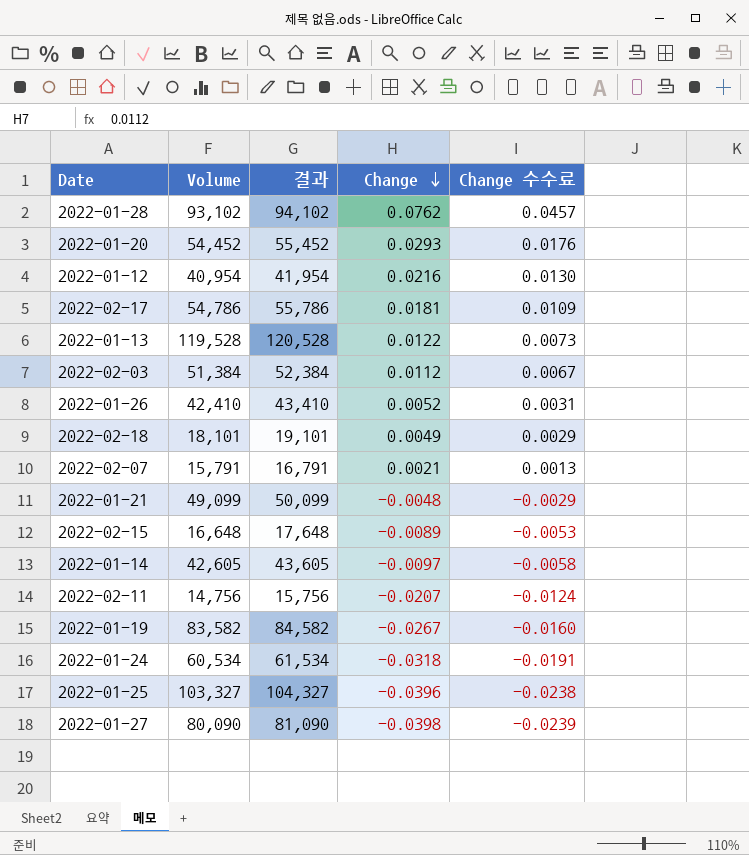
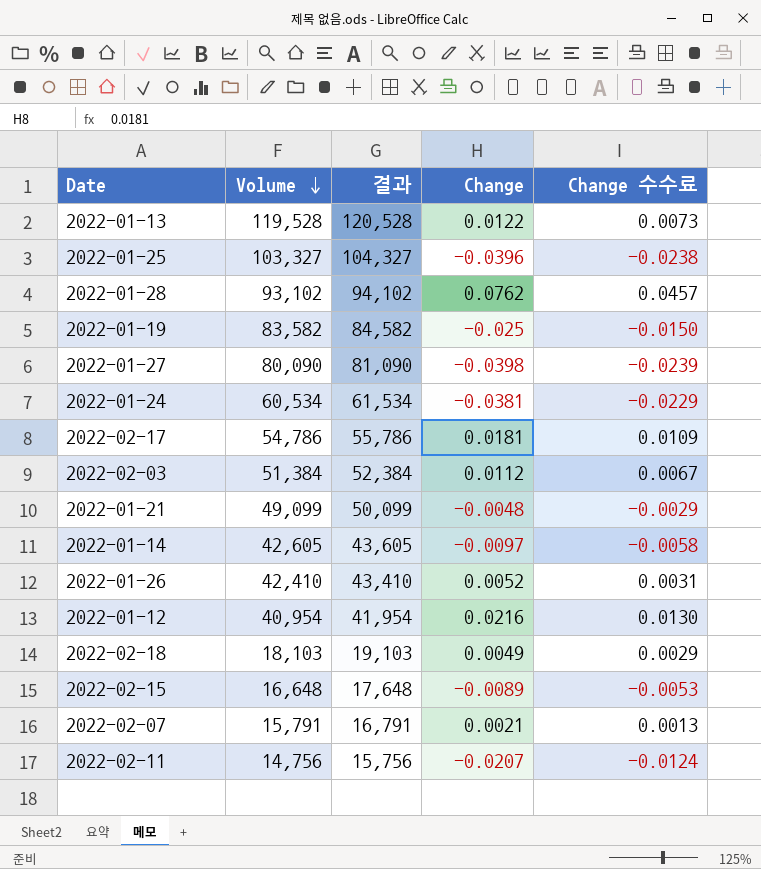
row order: Change descending -> Volume descending
row 2022-01-20: 54,452 | 55,452 | 0.0293 | 0.0176 -> none
2022-01-19 | Change: -0.0267 -> -0.025
2022-01-19 | Change 수수료: -0.0160 -> -0.0150
2022-01-24 | Change: -0.0318 -> -0.0381
2022-01-24 | Change 수수료: -0.0191 -> -0.0229
2022-02-18 | Volume: 18,101 -> 18,103
2022-02-18 | 결과: 19,101 -> 19,103

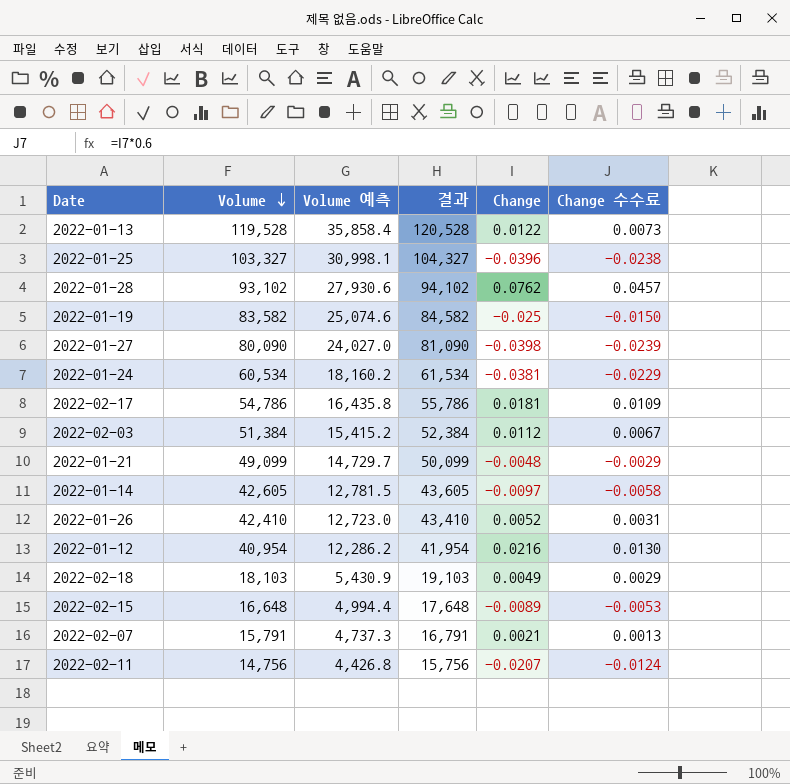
column Volume 예측 | formula: none -> [Volume] * 0.3

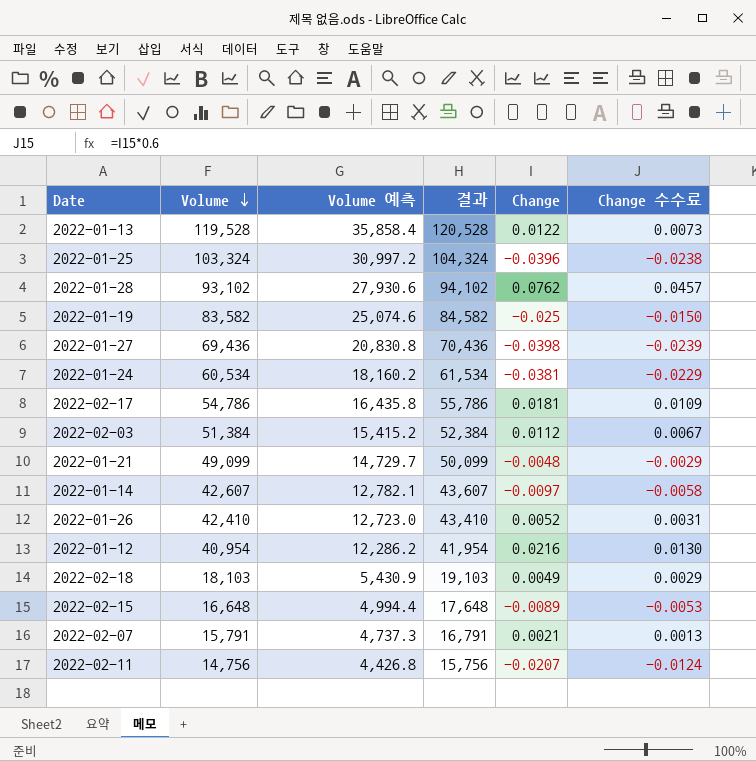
2022-01-25 | Volume: 103,327 -> 103,324
2022-01-25 | Volume 예측: 30,998.1 -> 30,997.2
2022-01-25 | 결과: 104,327 -> 104,324
2022-01-27 | Volume: 80,090 -> 69,436
2022-01-27 | Volume 예측: 24,027.0 -> 20,830.8
2022-01-27 | 결과: 81,090 -> 70,436
2022-01-14 | Volume: 42,605 -> 42,607
2022-01-14 | Volume 예측: 12,781.5 -> 12,782.1
2022-01-14 | 결과: 43,605 -> 43,607

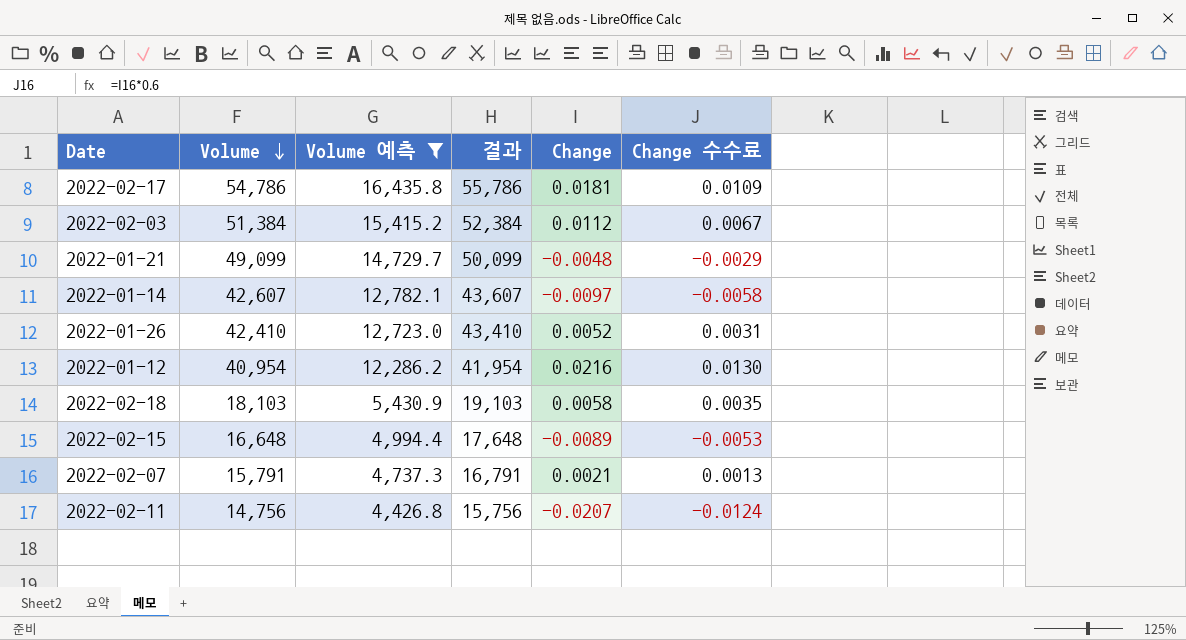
filter: none -> Volume 예측 <= 16,435.8
2022-02-18 | Change: 0.0049 -> 0.0058
2022-02-18 | Change 수수료: 0.0029 -> 0.0035

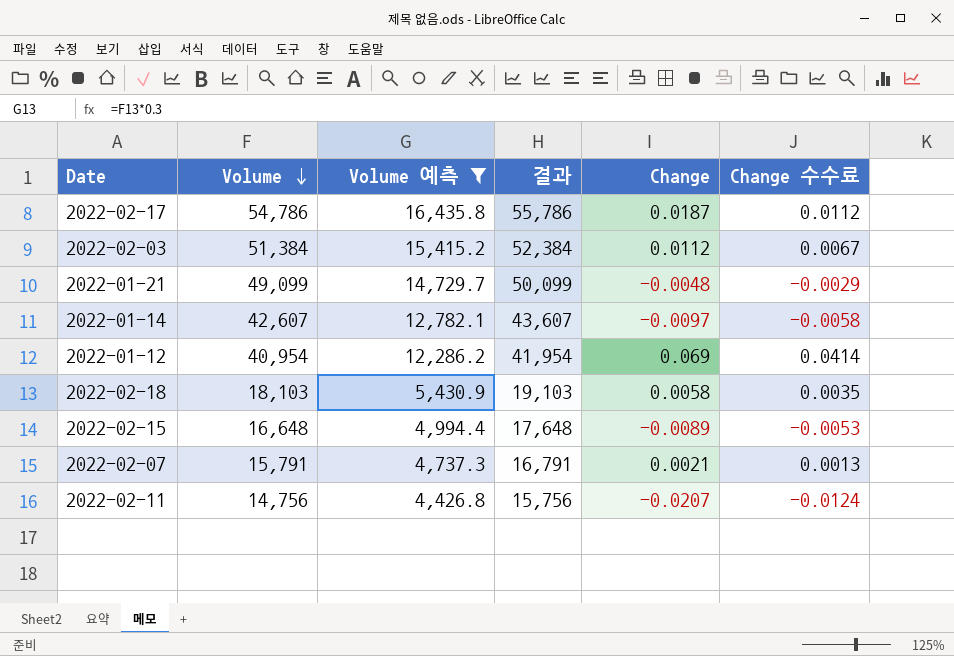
row 2022-01-26: 42,410 | 12,723.0 | 43,410 | 0.0052 | 0.0031 -> none
2022-02-17 | Change: 0.0181 -> 0.0187
2022-02-17 | Change 수수료: 0.0109 -> 0.0112
2022-01-12 | Change: 0.0216 -> 0.069
2022-01-12 | Change 수수료: 0.0130 -> 0.0414

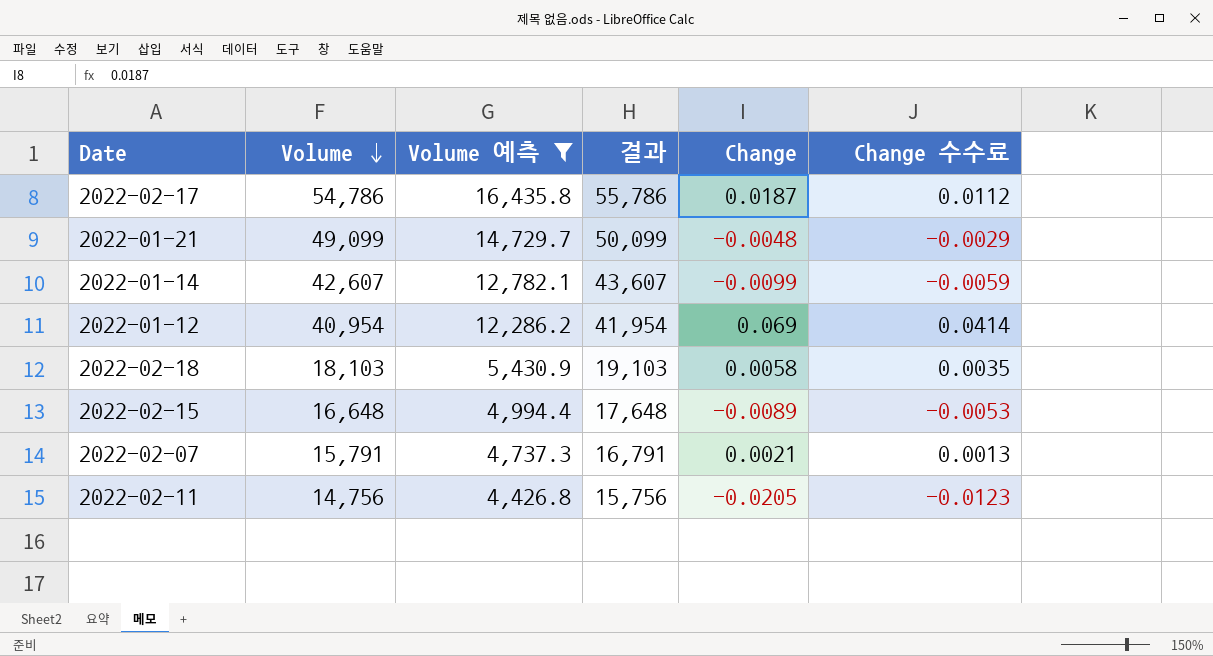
row 2022-02-03: 51,384 | 15,415.2 | 52,384 | 0.0112 | 0.0067 -> none
2022-01-14 | Change: -0.0097 -> -0.0099
2022-01-14 | Change 수수료: -0.0058 -> -0.0059
2022-02-11 | Change: -0.0207 -> -0.0205
2022-02-11 | Change 수수료: -0.0124 -> -0.0123

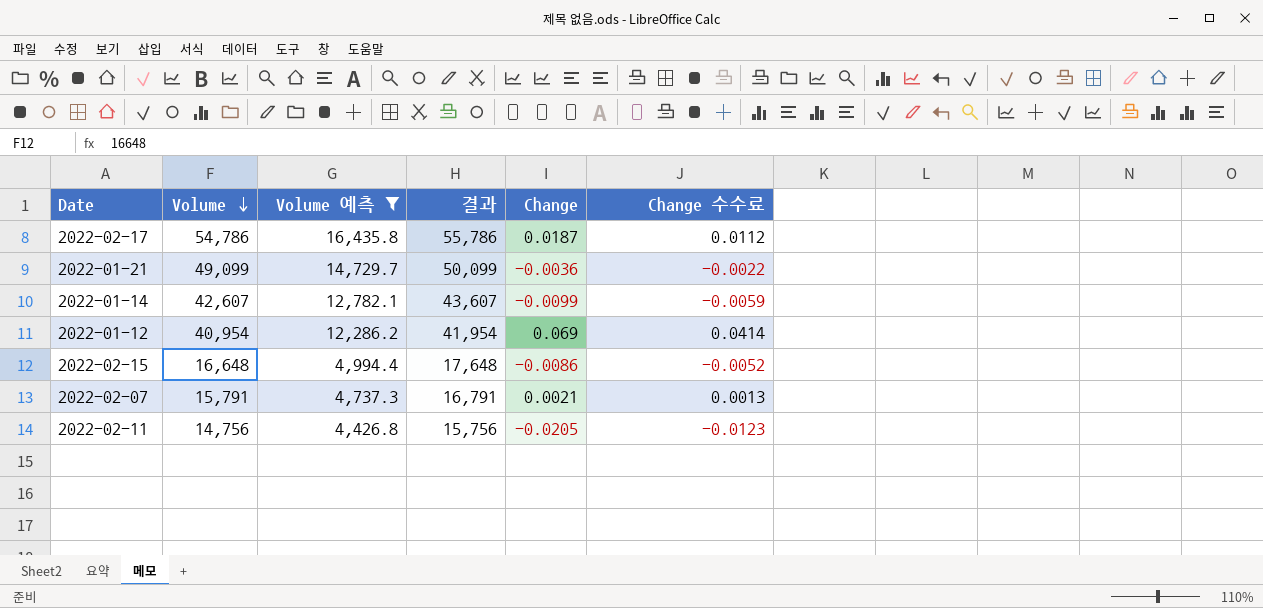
row 2022-02-18: 18,103 | 5,430.9 | 19,103 | 0.0058 | 0.0035 -> none
2022-01-21 | Change: -0.0048 -> -0.0036
2022-01-21 | Change 수수료: -0.0029 -> -0.0022
2022-02-15 | Change: -0.0089 -> -0.0086
2022-02-15 | Change 수수료: -0.0053 -> -0.0052

